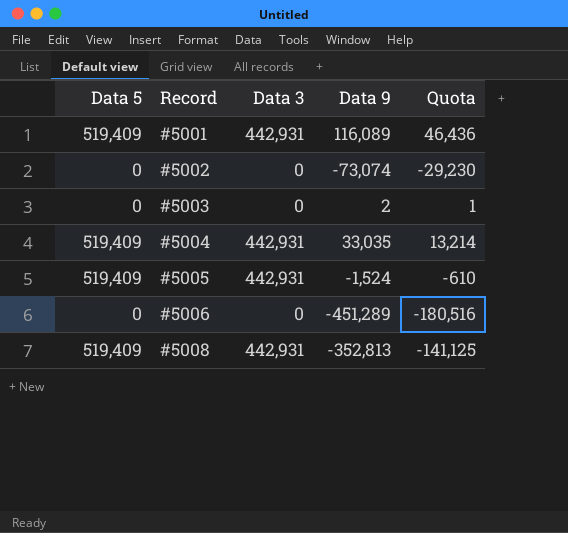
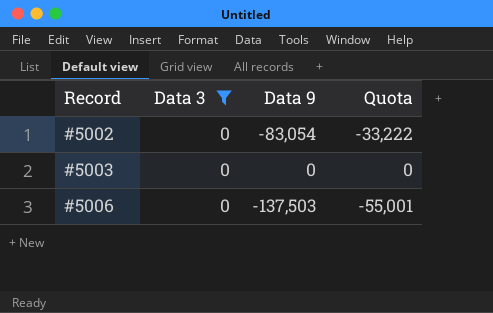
filter: none -> Data 3 = 0
column Data 5 | position: 1 -> none
#5002 | Data 9: -73,074 -> -83,054
#5002 | Quota: -29,230 -> -33,222
#5003 | Data 9: 2 -> 0
#5003 | Quota: 1 -> 0
#5006 | Data 9: -451,289 -> -137,503
#5006 | Quota: -180,516 -> -55,001

